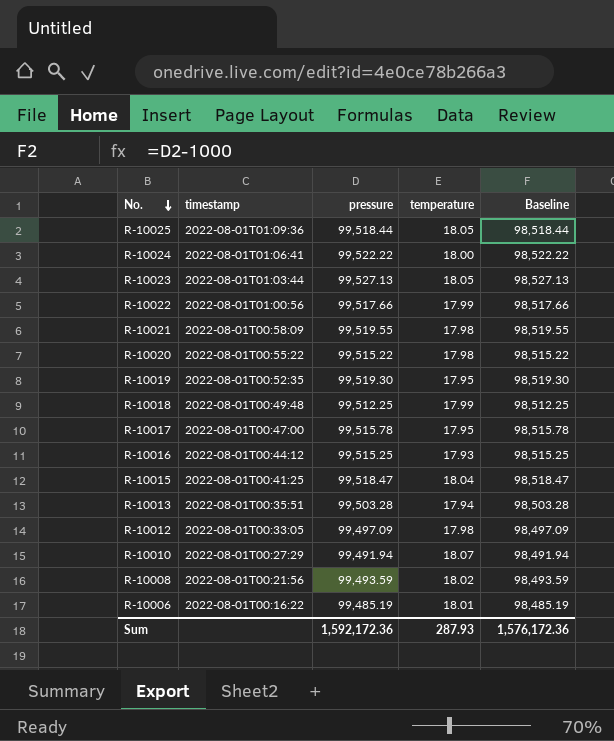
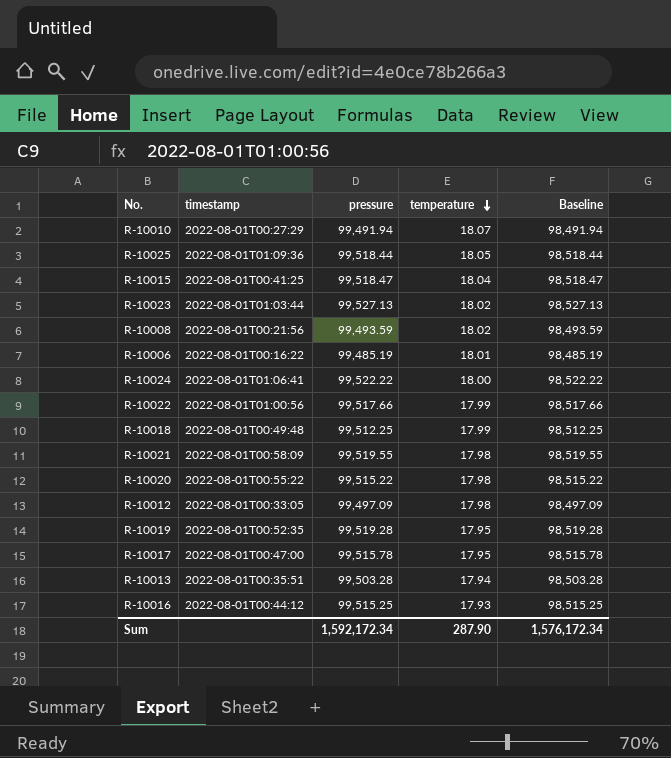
row order: No. descending -> temperature descending
R-10023 | temperature: 18.05 -> 18.02
R-10019 | pressure: 99,519.30 -> 99,519.28
R-10019 | Baseline: 98,519.30 -> 98,519.28
Sum | pressure: 1,592,172.36 -> 1,592,172.34
Sum | temperature: 287.93 -> 287.90
Sum | Baseline: 1,576,172.36 -> 1,576,172.34

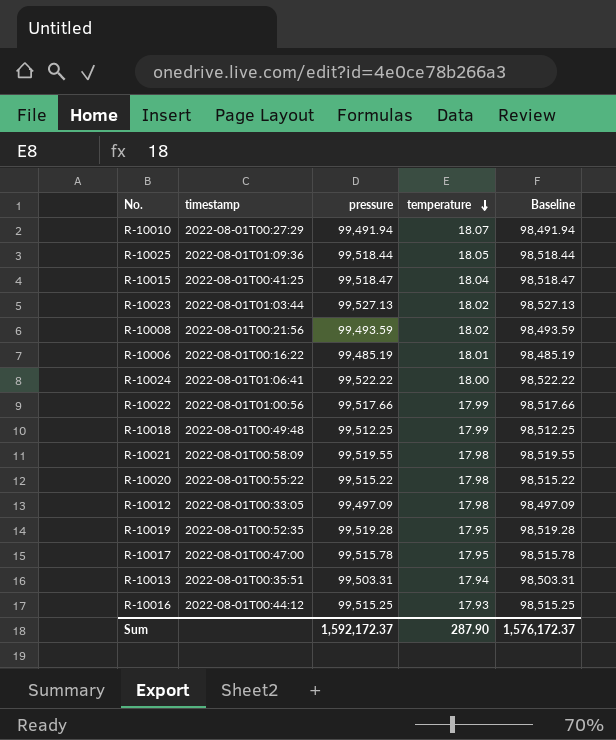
R-10013 | pressure: 99,503.28 -> 99,503.31
R-10013 | Baseline: 98,503.28 -> 98,503.31
Sum | pressure: 1,592,172.34 -> 1,592,172.37
Sum | Baseline: 1,576,172.34 -> 1,576,172.37

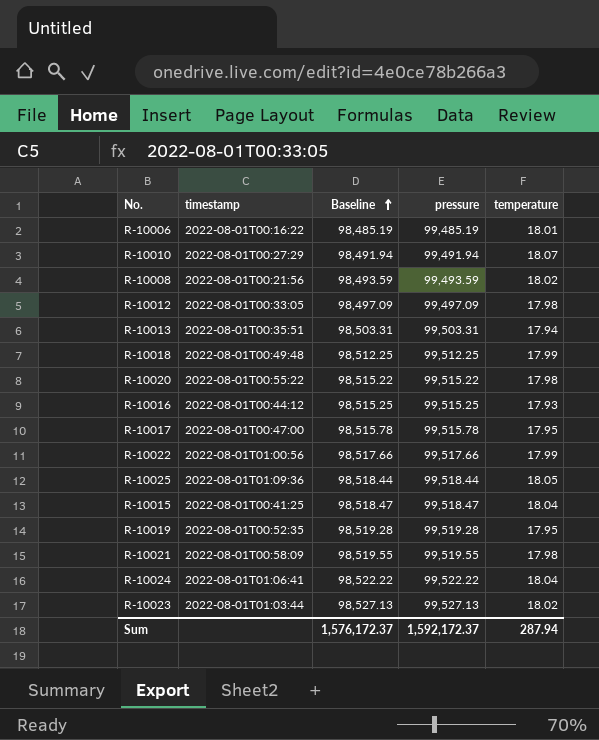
row order: temperature descending -> Baseline ascending
column Baseline | position: 5 -> 3
R-10024 | temperature: 18.00 -> 18.04
Sum | temperature: 287.90 -> 287.94

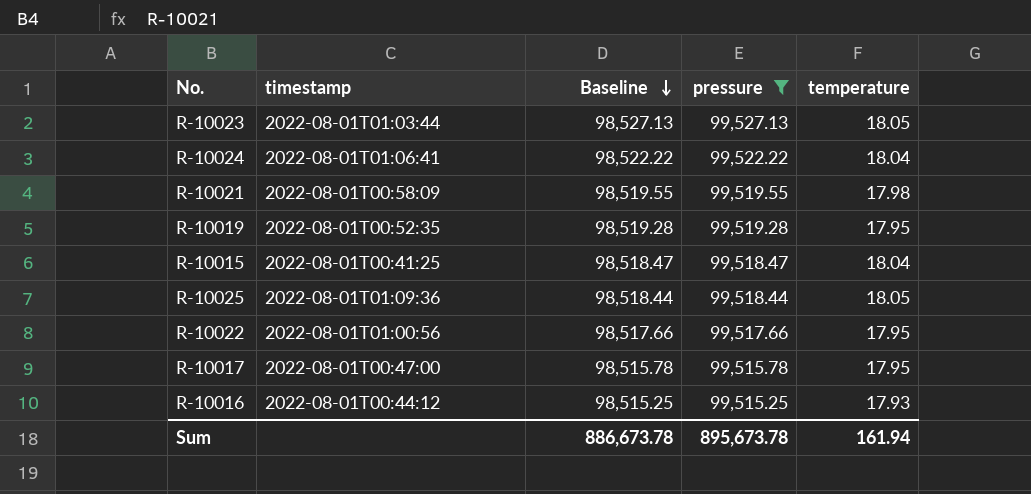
filter: none -> pressure >= 99,515.25
row order: Baseline ascending -> Baseline descending
R-10023 | temperature: 18.02 -> 18.05
R-10022 | temperature: 17.99 -> 17.95
Sum | Baseline: 1,576,172.37 -> 886,673.78
Sum | pressure: 1,592,172.37 -> 895,673.78
Sum | temperature: 287.94 -> 161.94

